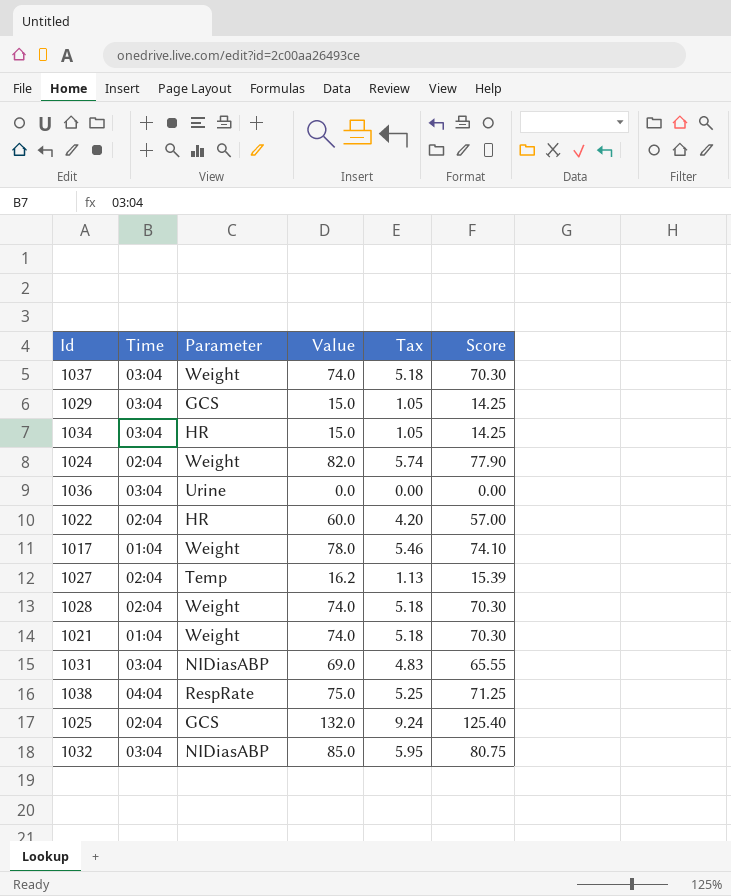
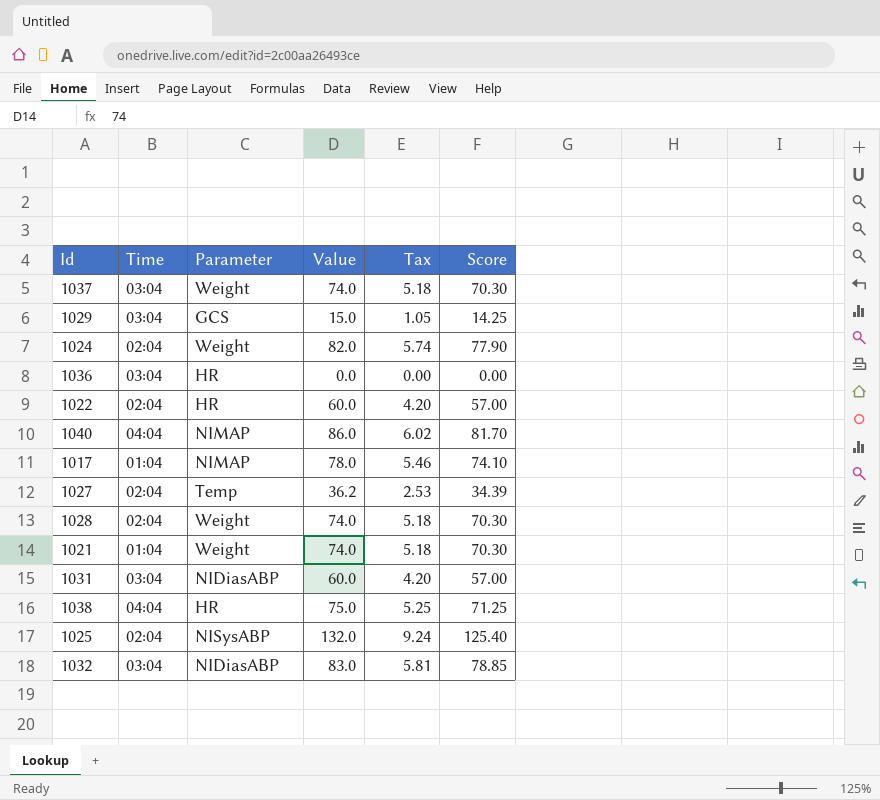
row 1034: 03:04 | HR | 15.0 | 1.05 | 14.25 -> none
1036 | Parameter: Urine -> HR
row 1040: none -> 04:04 | NIMAP | 86.0 | 6.02 | 81.70
1017 | Parameter: Weight -> NIMAP
1027 | Value: 16.2 -> 36.2
1027 | Tax: 1.13 -> 2.53
1027 | Score: 15.39 -> 34.39
1031 | Value: 69.0 -> 60.0
1031 | Tax: 4.83 -> 4.20
1031 | Score: 65.55 -> 57.00
1038 | Parameter: RespRate -> HR
1025 | Parameter: GCS -> NISysABP
1032 | Value: 85.0 -> 83.0
1032 | Tax: 5.95 -> 5.81
1032 | Score: 80.75 -> 78.85

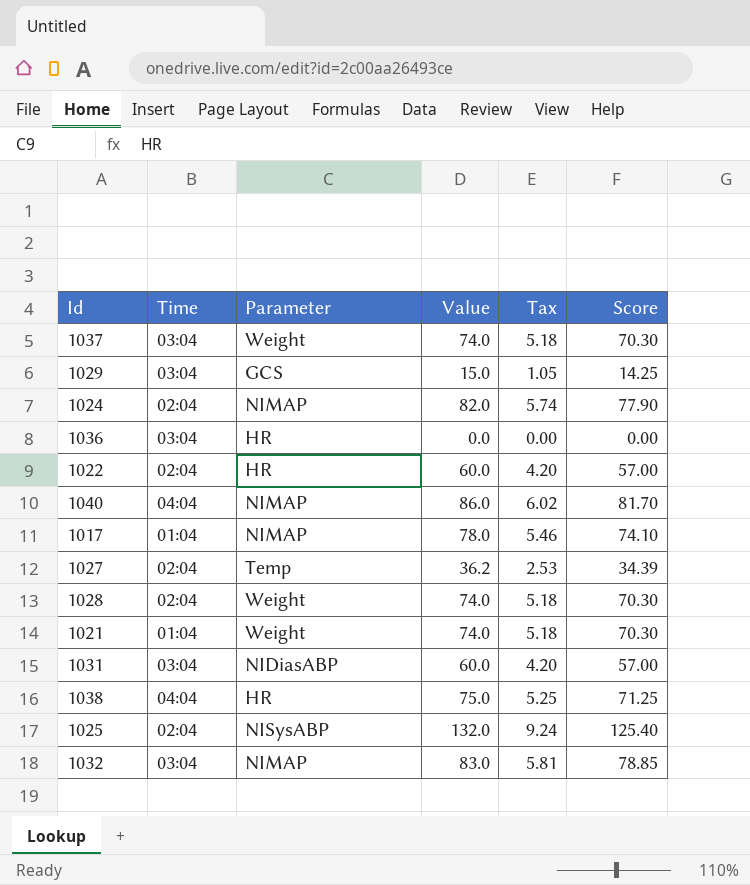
1024 | Parameter: Weight -> NIMAP
1032 | Parameter: NIDiasABP -> NIMAP

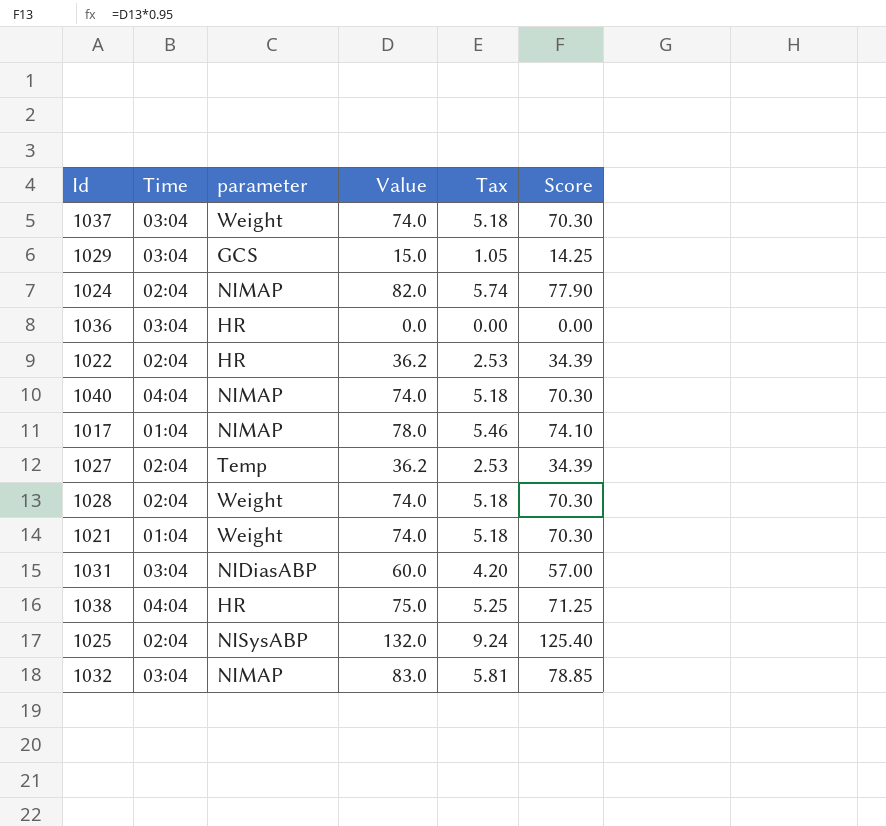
column name: Parameter -> parameter
1022 | Value: 60.0 -> 36.2
1022 | Tax: 4.20 -> 2.53
1022 | Score: 57.00 -> 34.39
1040 | Value: 86.0 -> 74.0
1040 | Tax: 6.02 -> 5.18
1040 | Score: 81.70 -> 70.30

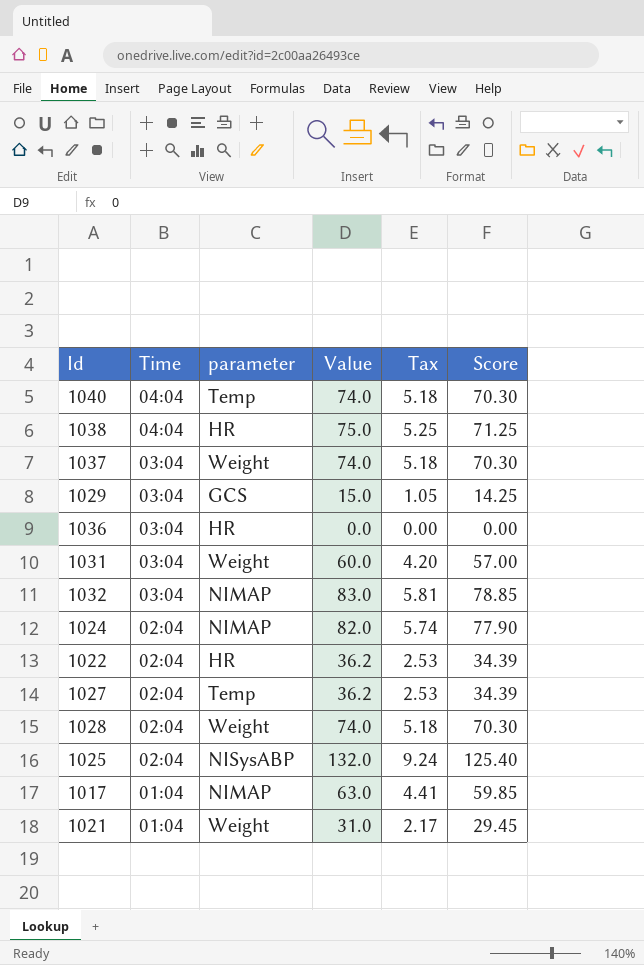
row order: none -> Time descending
1040 | parameter: NIMAP -> Temp
1031 | parameter: NIDiasABP -> Weight
1017 | Value: 78.0 -> 63.0
1017 | Tax: 5.46 -> 4.41
1017 | Score: 74.10 -> 59.85
1021 | Value: 74.0 -> 31.0
1021 | Tax: 5.18 -> 2.17
1021 | Score: 70.30 -> 29.45

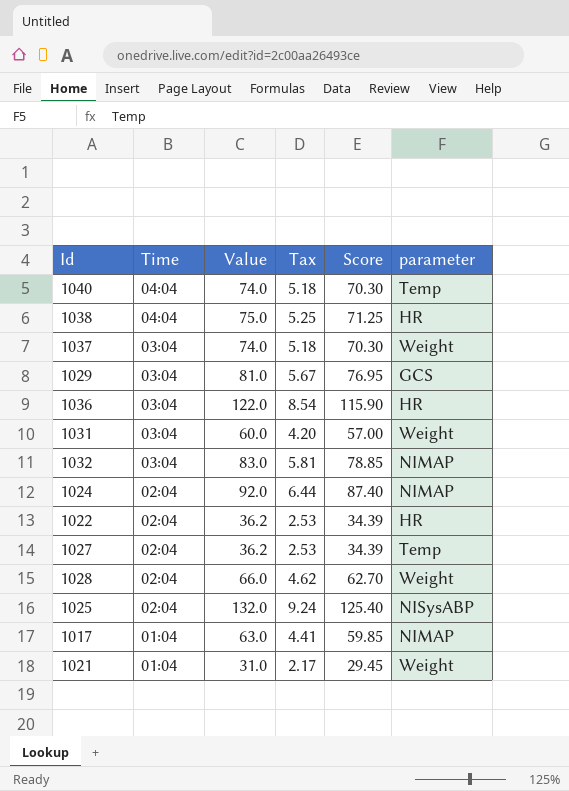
column parameter | position: 3 -> 6
1029 | Value: 15.0 -> 81.0
1029 | Tax: 1.05 -> 5.67
1029 | Score: 14.25 -> 76.95
1036 | Value: 0.0 -> 122.0
1036 | Tax: 0.00 -> 8.54
1036 | Score: 0.00 -> 115.90
1024 | Value: 82.0 -> 92.0
1024 | Tax: 5.74 -> 6.44
1024 | Score: 77.90 -> 87.40
1028 | Value: 74.0 -> 66.0
1028 | Tax: 5.18 -> 4.62
1028 | Score: 70.30 -> 62.70

